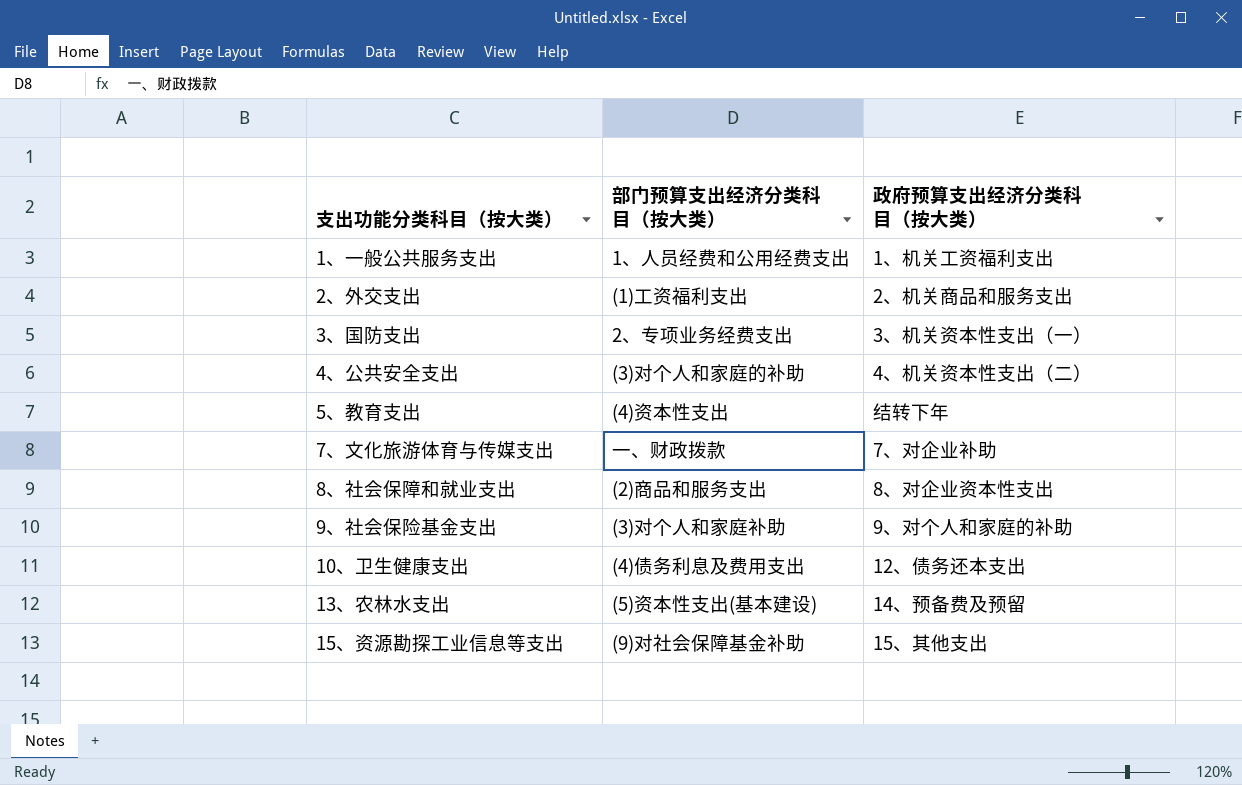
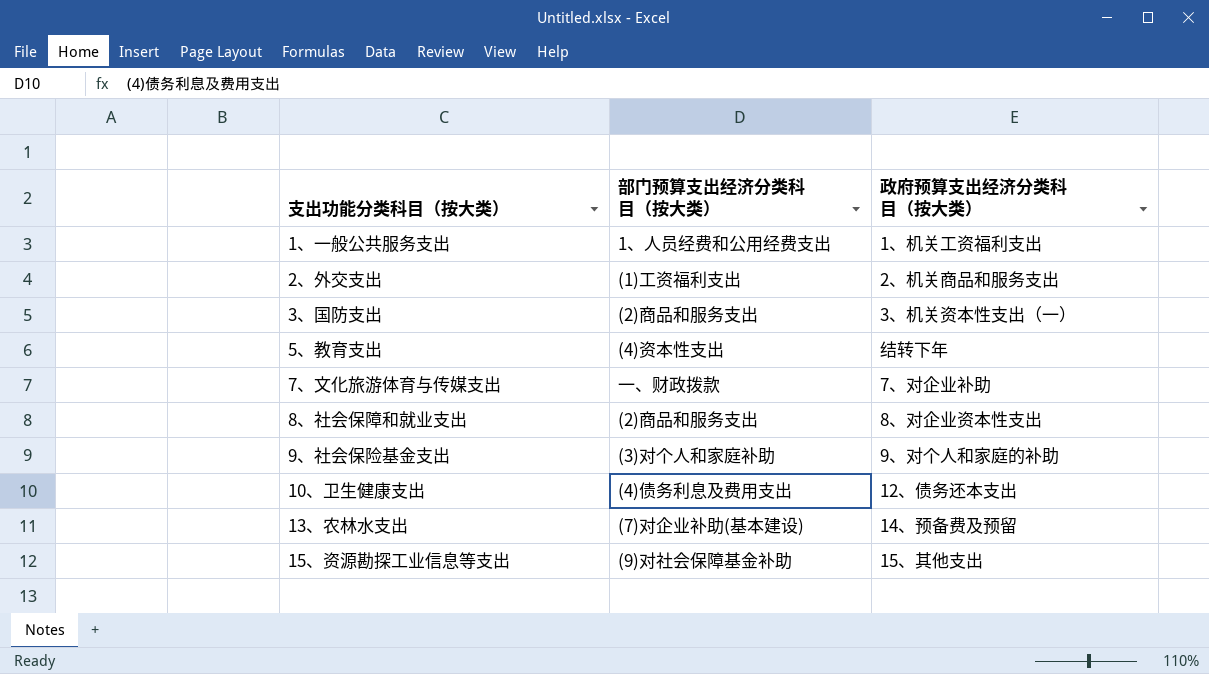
row 4、公共安全支出: (3)对个人和家庭的补助 | 4、机关资本性支出（二） -> none
3、国防支出 | 部门预算支出经济分类科目（按大类）: 2、专项业务经费支出 -> (2)商品和服务支出
13、农林水支出 | 部门预算支出经济分类科目（按大类）: (5)资本性支出(基本建设) -> (7)对企业补助(基本建设)

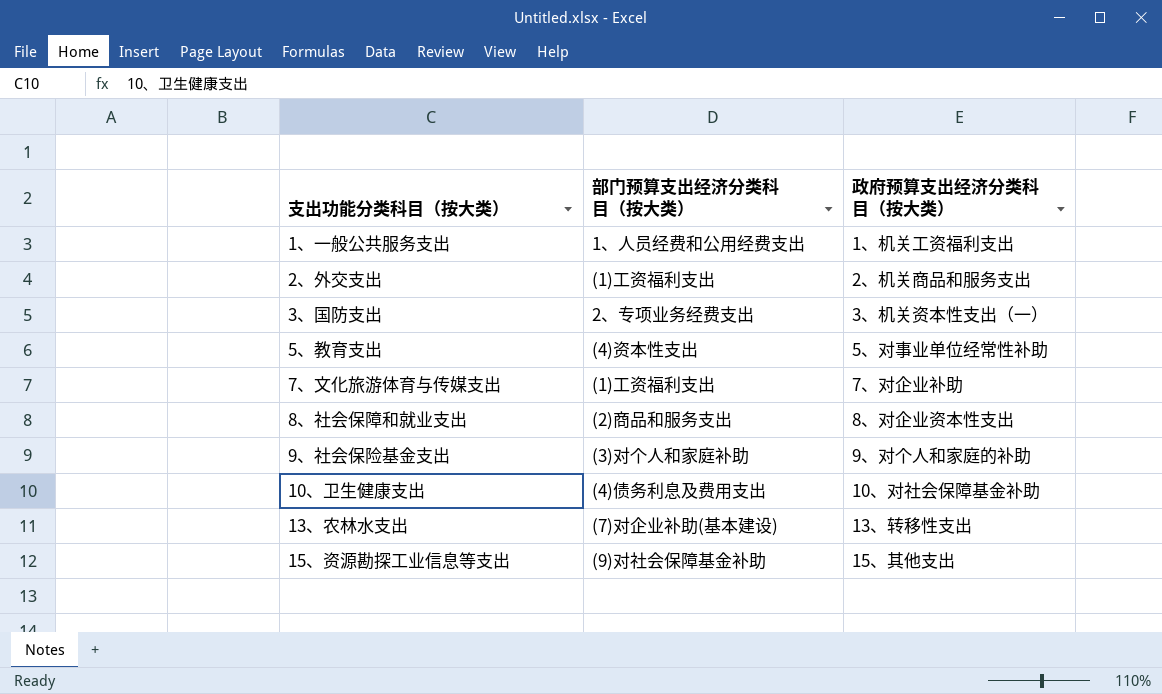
3、国防支出 | 部门预算支出经济分类科目（按大类）: (2)商品和服务支出 -> 2、专项业务经费支出
5、教育支出 | 政府预算支出经济分类科目（按大类）: 结转下年 -> 5、对事业单位经常性补助
7、文化旅游体育与传媒支出 | 部门预算支出经济分类科目（按大类）: 一、财政拨款 -> (1)工资福利支出
10、卫生健康支出 | 政府预算支出经济分类科目（按大类）: 12、债务还本支出 -> 10、对社会保障基金补助
13、农林水支出 | 政府预算支出经济分类科目（按大类）: 14、预备费及预留 -> 13、转移性支出

